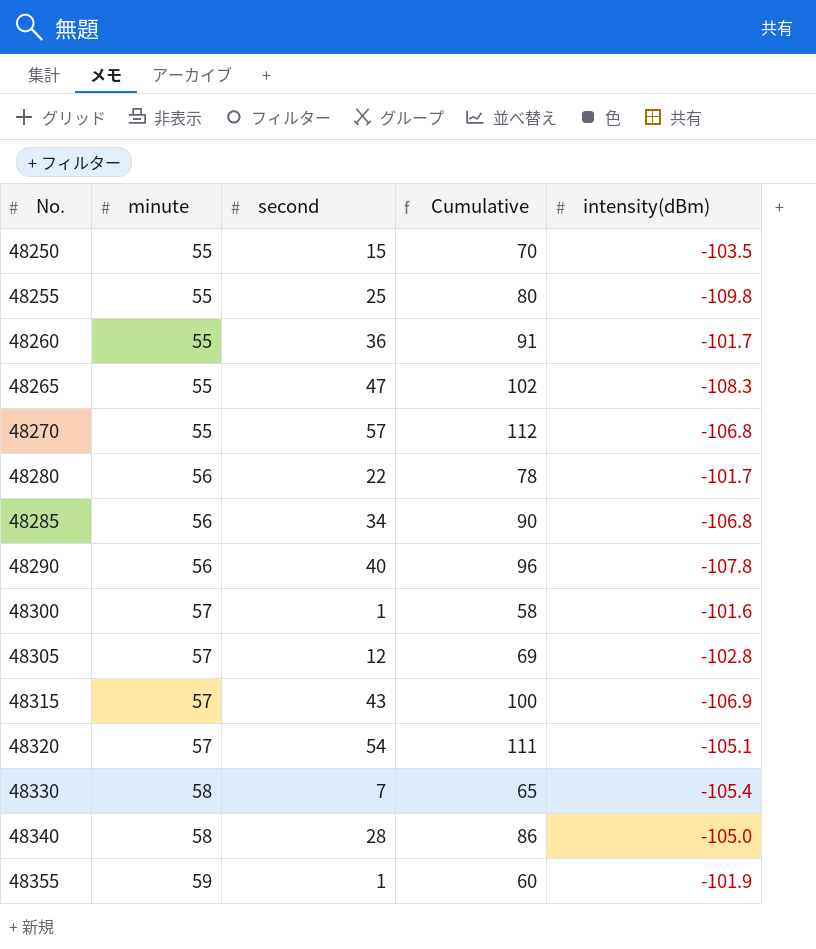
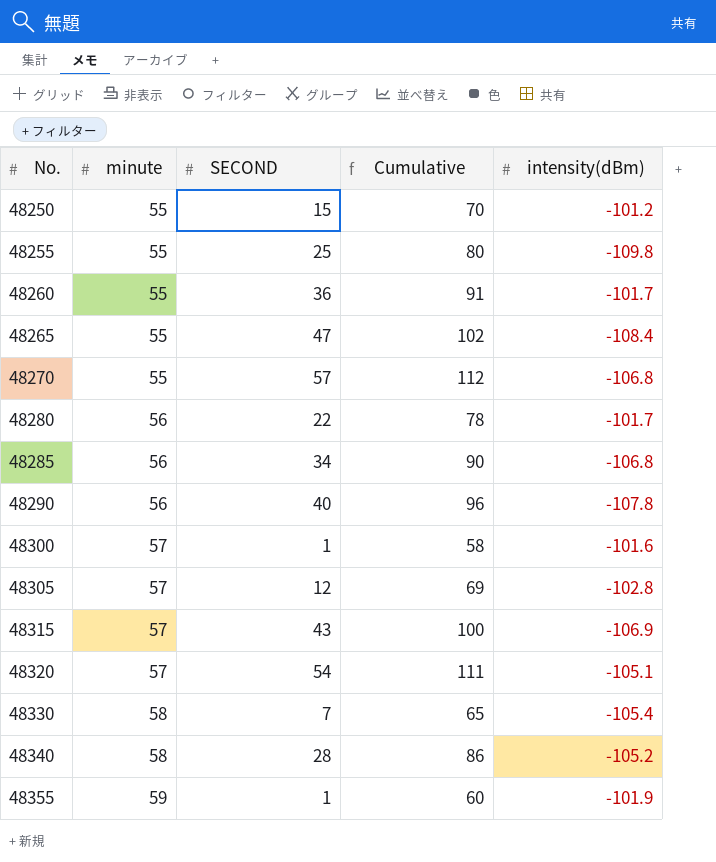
column name: second -> SECOND
48250 | intensity(dBm): -103.5 -> -101.2
48265 | intensity(dBm): -108.3 -> -108.4
48340 | intensity(dBm): -105.0 -> -105.2

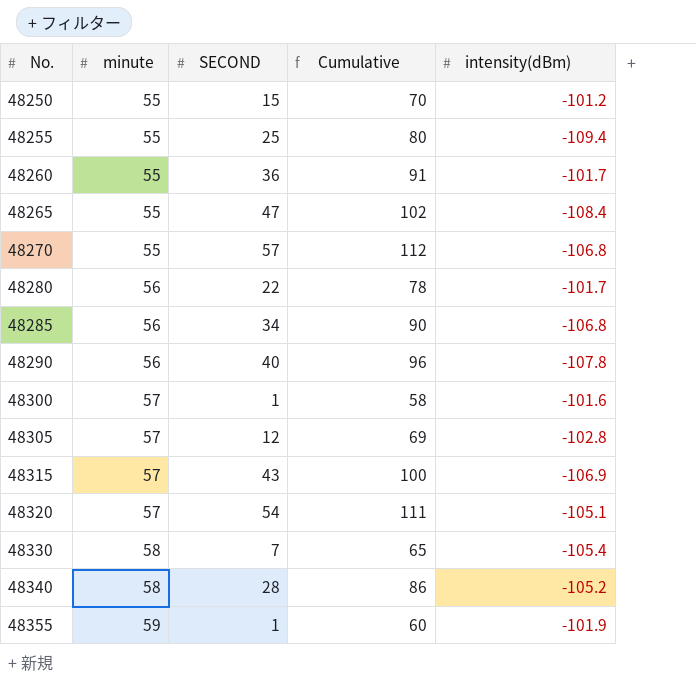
48255 | intensity(dBm): -109.8 -> -109.4

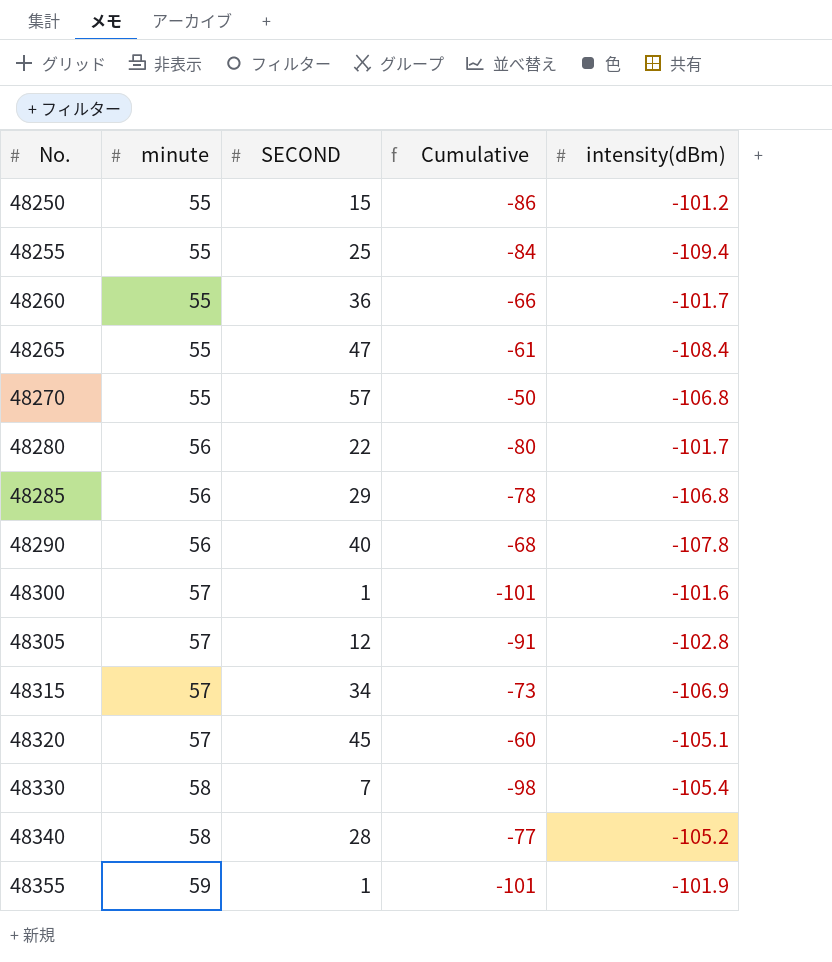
column Cumulative | formula: [minute] + [SECOND] -> [SECOND] + [intensity(dBm)]
48285 | SECOND: 34 -> 29
48315 | SECOND: 43 -> 34
48320 | SECOND: 54 -> 45

